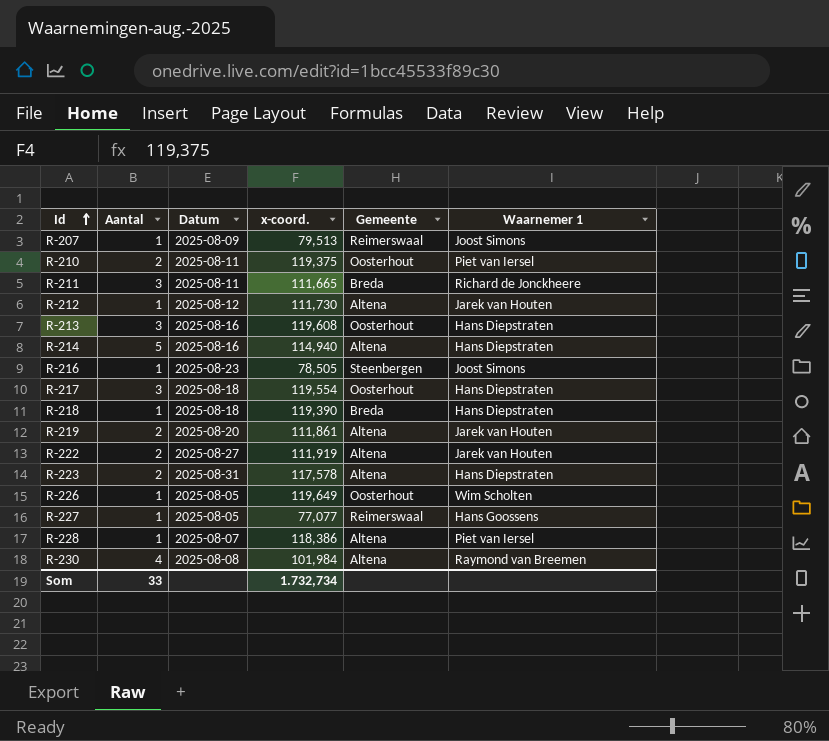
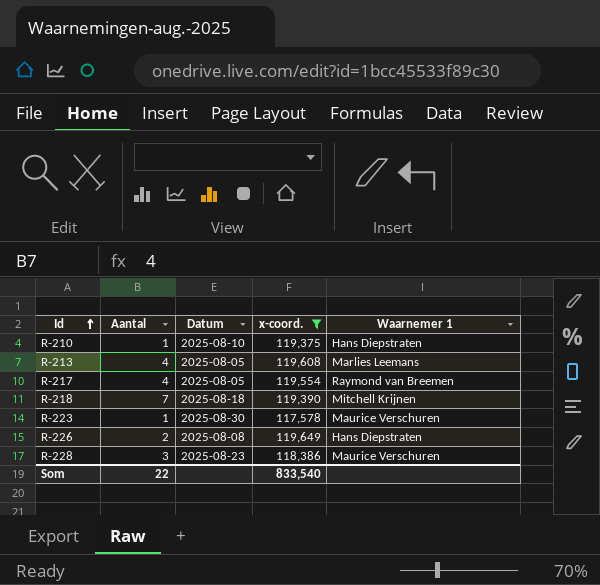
filter: none -> x-coord. >= 117,578
column Gemeente | position: 5 -> none
R-210 | Aantal: 2 -> 1
R-210 | Datum: 2025-08-11 -> 2025-08-10
R-210 | Waarnemer 1: Piet van Iersel -> Hans Diepstraten
R-213 | Aantal: 3 -> 4
R-213 | Datum: 2025-08-16 -> 2025-08-05
R-213 | Waarnemer 1: Hans Diepstraten -> Marlies Leemans
R-217 | Aantal: 3 -> 4
R-217 | Datum: 2025-08-18 -> 2025-08-05
R-217 | Waarnemer 1: Hans Diepstraten -> Raymond van Breemen
R-218 | Aantal: 1 -> 7
R-218 | Waarnemer 1: Hans Diepstraten -> Mitchell Krijnen
R-223 | Aantal: 2 -> 1
R-223 | Datum: 2025-08-31 -> 2025-08-30
R-223 | Waarnemer 1: Hans Diepstraten -> Maurice Verschuren
R-226 | Aantal: 1 -> 2
R-226 | Datum: 2025-08-05 -> 2025-08-08
R-226 | Waarnemer 1: Wim Scholten -> Hans Diepstraten
R-228 | Aantal: 1 -> 3
R-228 | Datum: 2025-08-07 -> 2025-08-23
R-228 | Waarnemer 1: Piet van Iersel -> Maurice Verschuren
Som | Aantal: 33 -> 22
Som | x-coord.: 1.732,734 -> 833,540

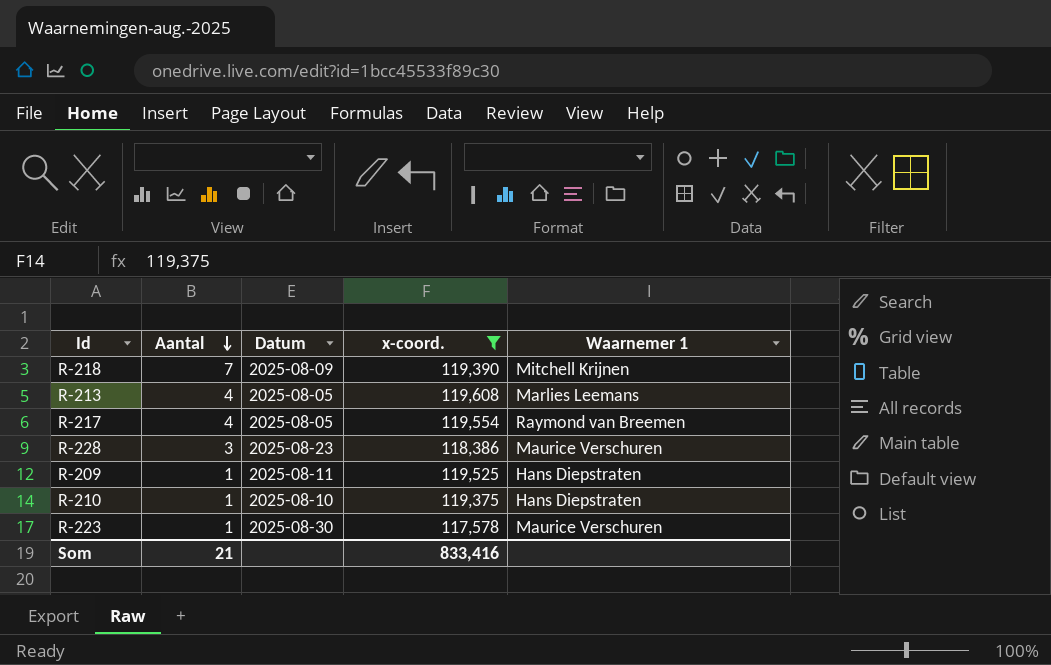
row order: Id ascending -> Aantal descending
row R-226: 2 | 2025-08-08 | 119,649 | Hans Diepstraten -> none
R-218 | Datum: 2025-08-18 -> 2025-08-09
row R-209: none -> 1 | 2025-08-11 | 119,525 | Hans Diepstraten
Som | Aantal: 22 -> 21
Som | x-coord.: 833,540 -> 833,416

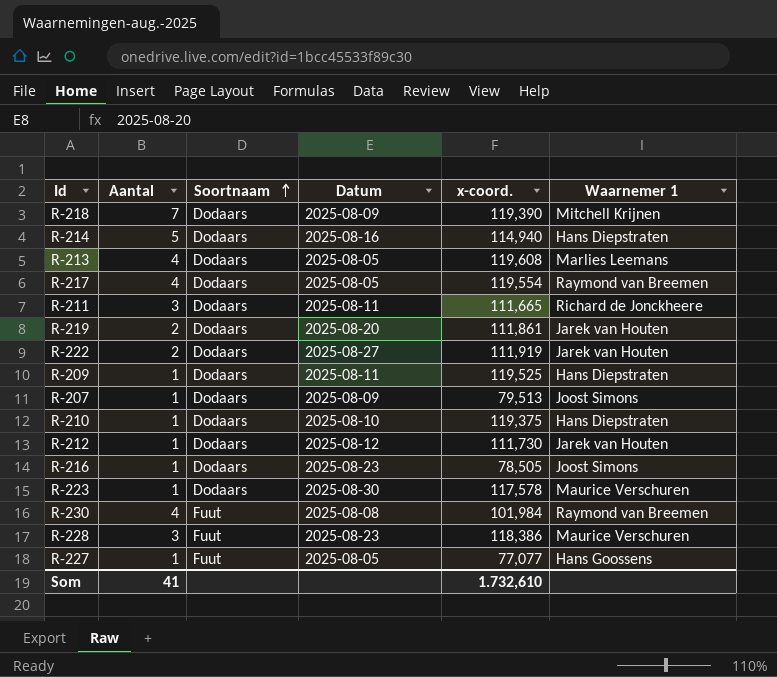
filter: x-coord. >= 117,578 -> none
row order: Aantal descending -> Soortnaam ascending
column Soortnaam | position: none -> 3
Som | Aantal: 21 -> 41
Som | x-coord.: 833,416 -> 1.732,610

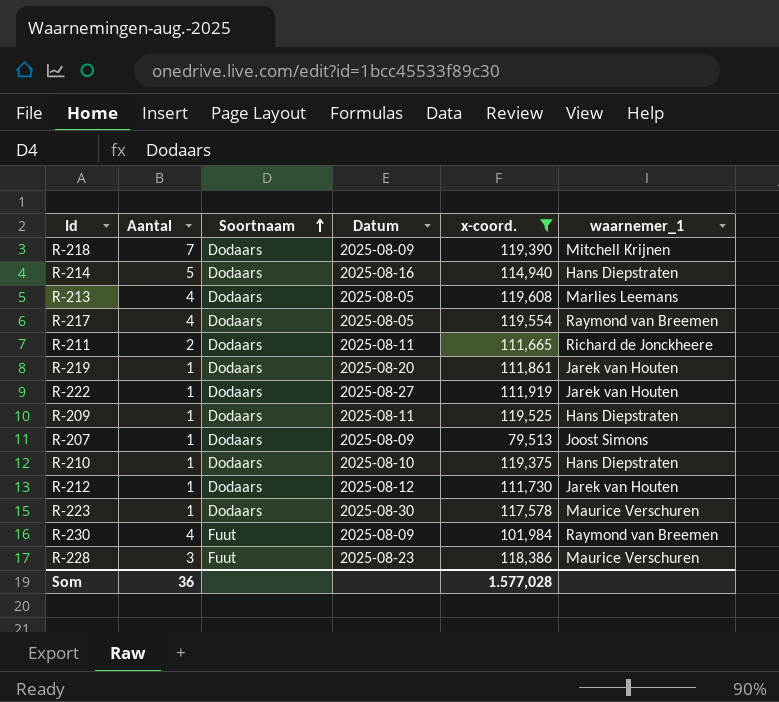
filter: none -> x-coord. >= 79,513
column name: Waarnemer 1 -> waarnemer_1
R-211 | Aantal: 3 -> 2
R-219 | Aantal: 2 -> 1
R-222 | Aantal: 2 -> 1
R-230 | Datum: 2025-08-08 -> 2025-08-09
Som | Aantal: 41 -> 36
Som | x-coord.: 1.732,610 -> 1.577,028

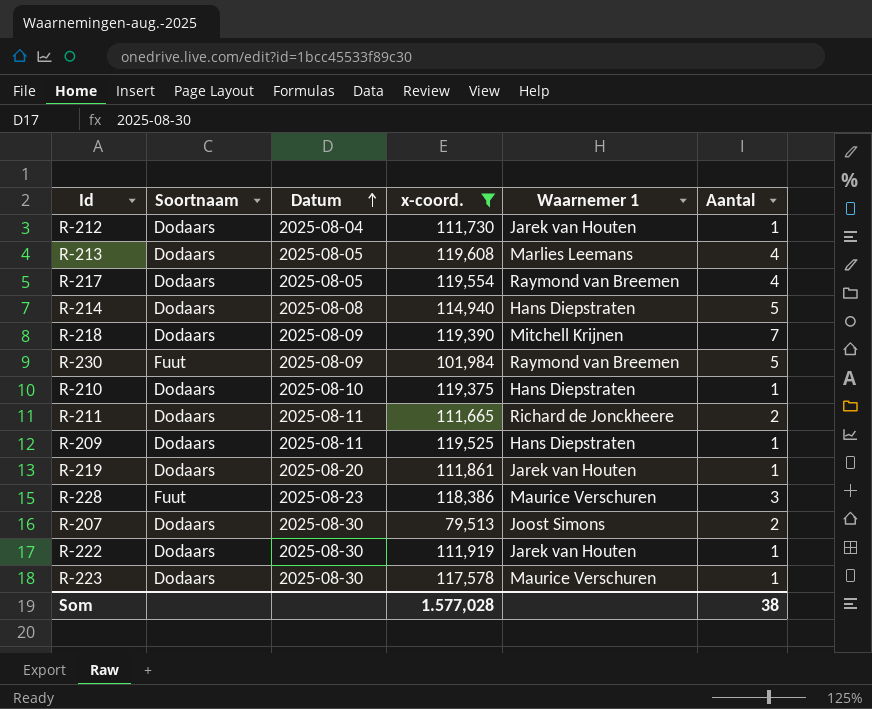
row order: Soortnaam ascending -> Datum ascending
column name: waarnemer_1 -> Waarnemer 1
column Aantal | position: 2 -> 6
R-212 | Datum: 2025-08-12 -> 2025-08-04
R-214 | Datum: 2025-08-16 -> 2025-08-08
R-230 | Aantal: 4 -> 5
R-207 | Datum: 2025-08-09 -> 2025-08-30
R-207 | Aantal: 1 -> 2
R-222 | Datum: 2025-08-27 -> 2025-08-30
Som | Aantal: 36 -> 38

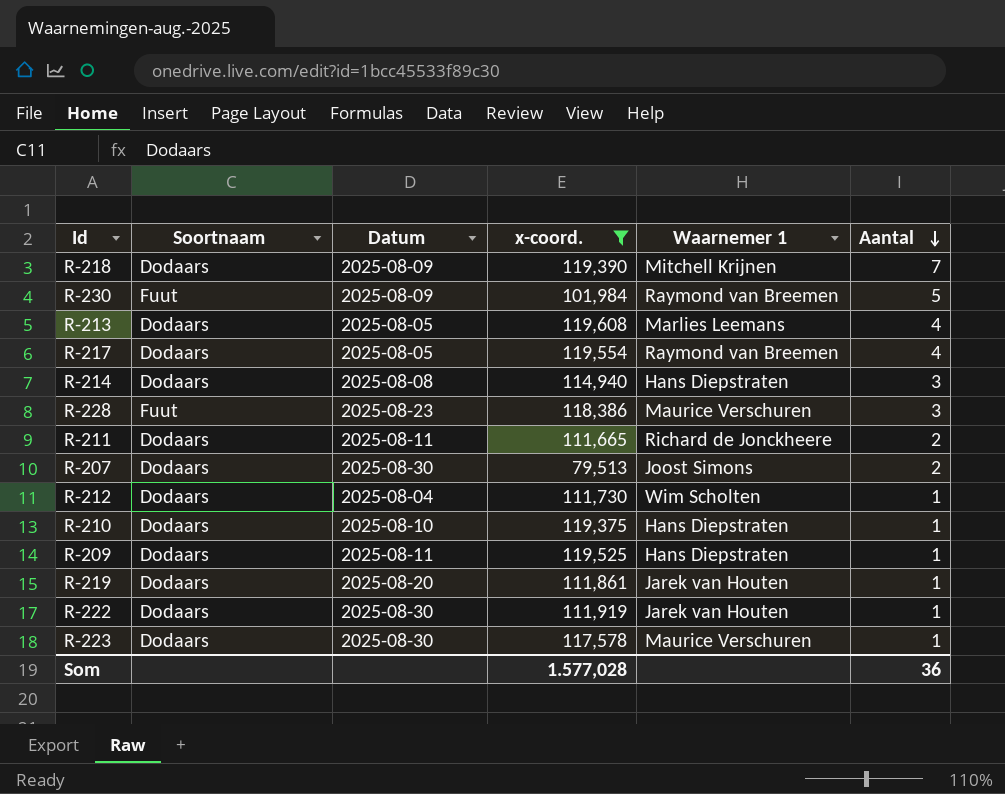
row order: Datum ascending -> Aantal descending
R-214 | Aantal: 5 -> 3
R-212 | Waarnemer 1: Jarek van Houten -> Wim Scholten
Som | Aantal: 38 -> 36

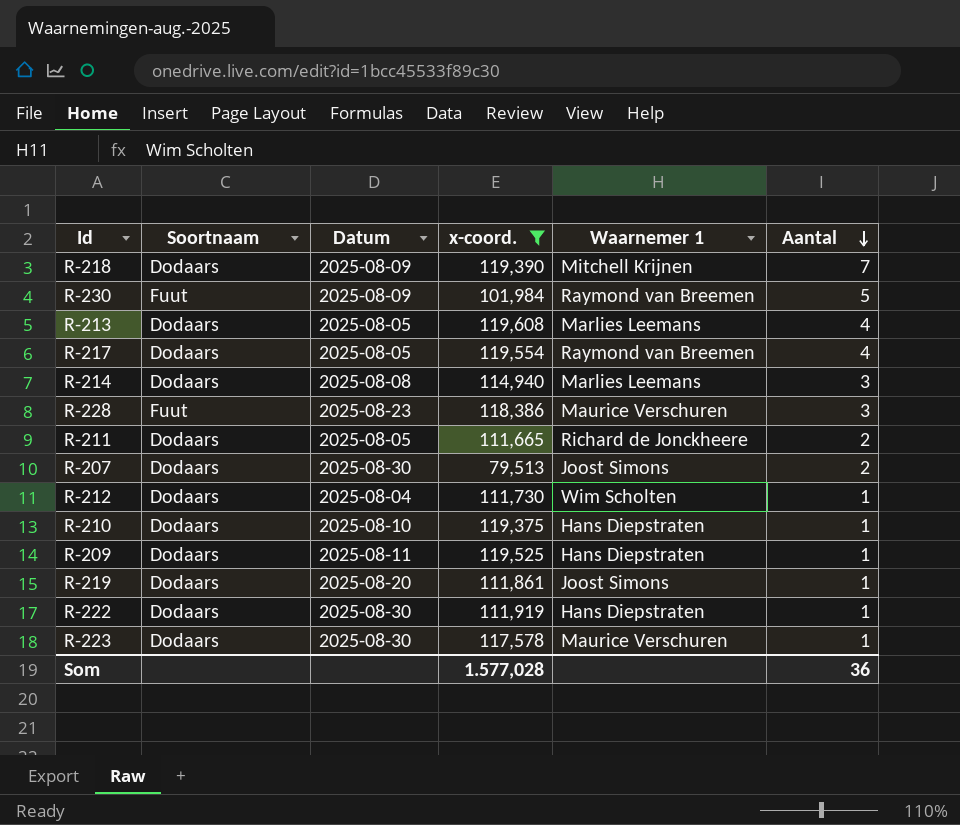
R-214 | Waarnemer 1: Hans Diepstraten -> Marlies Leemans
R-211 | Datum: 2025-08-11 -> 2025-08-05
R-219 | Waarnemer 1: Jarek van Houten -> Joost Simons
R-222 | Waarnemer 1: Jarek van Houten -> Hans Diepstraten

